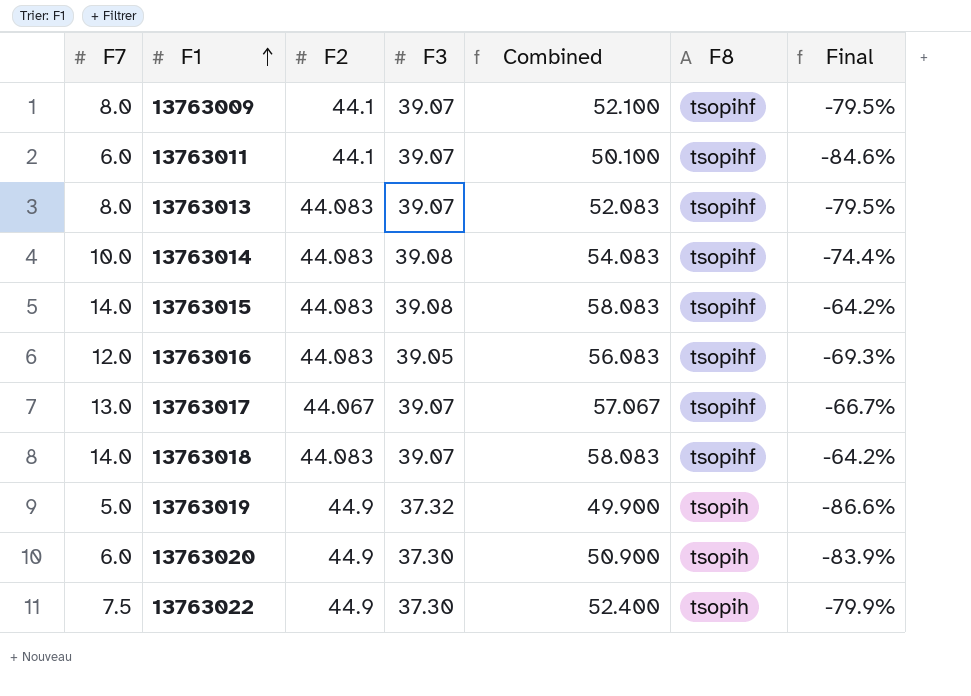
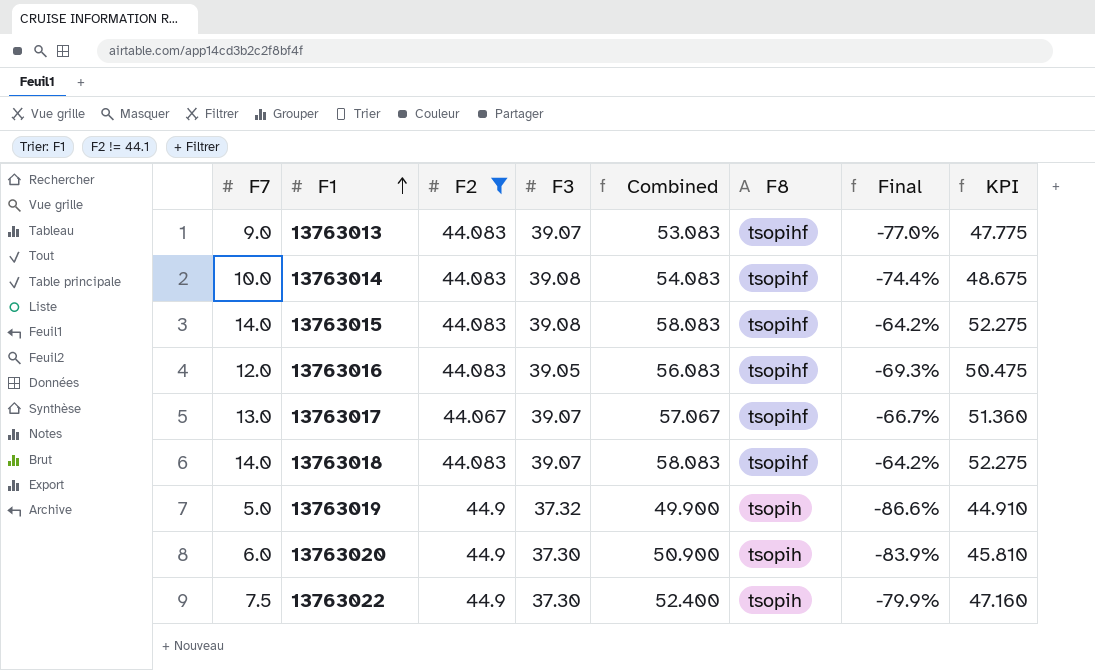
filter: none -> F2 != 44.1
column KPI | formula: none -> [Combined] * 0.9
13763013 | F7: 8.0 -> 9.0
13763013 | Combined: 52.083 -> 53.083
13763013 | Final: -79.5% -> -77.0%

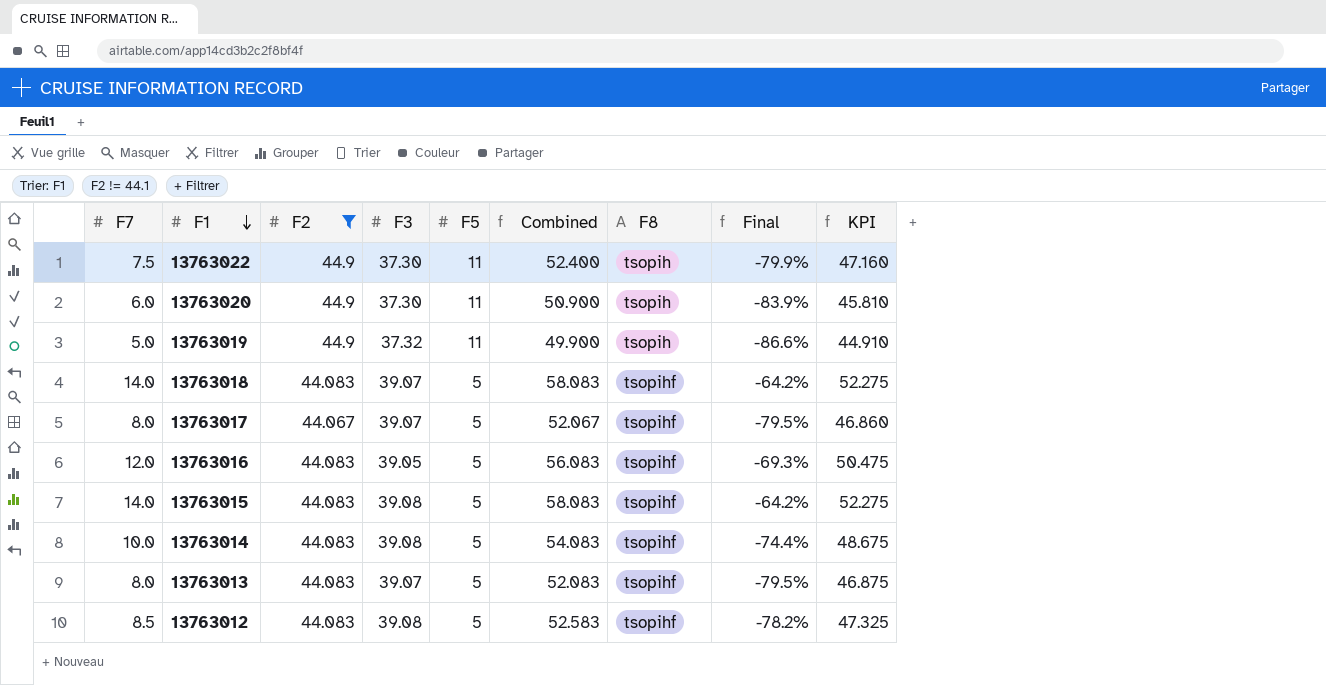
row order: F1 ascending -> F1 descending
column F5 | position: none -> 5
13763017 | F7: 13.0 -> 8.0
13763017 | Combined: 57.067 -> 52.067
13763017 | Final: -66.7% -> -79.5%
13763017 | KPI: 51.360 -> 46.860
13763013 | F7: 9.0 -> 8.0
13763013 | Combined: 53.083 -> 52.083
13763013 | Final: -77.0% -> -79.5%
13763013 | KPI: 47.775 -> 46.875
row 13763012: none -> 8.5 | 44.083 | 39.08 | 5 | 52.583 | tsopihf | -78.2% | 47.325

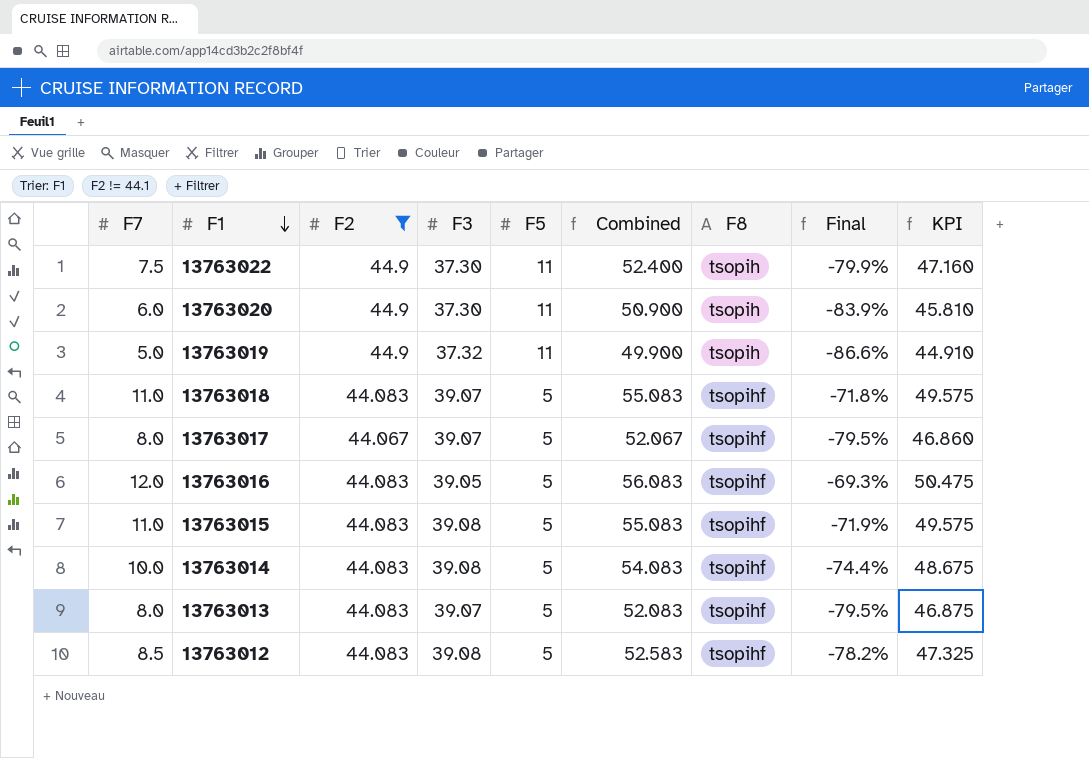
13763018 | F7: 14.0 -> 11.0
13763018 | Combined: 58.083 -> 55.083
13763018 | Final: -64.2% -> -71.8%
13763018 | KPI: 52.275 -> 49.575
13763015 | F7: 14.0 -> 11.0
13763015 | Combined: 58.083 -> 55.083
13763015 | Final: -64.2% -> -71.9%
13763015 | KPI: 52.275 -> 49.575

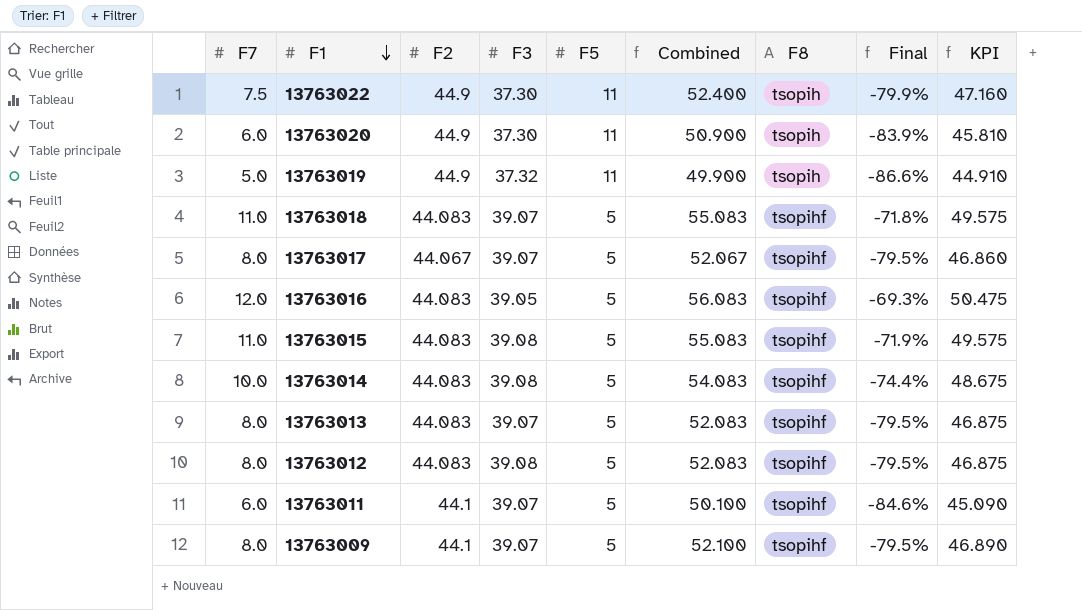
filter: F2 != 44.1 -> none
13763012 | F7: 8.5 -> 8.0
13763012 | Combined: 52.583 -> 52.083
13763012 | Final: -78.2% -> -79.5%
13763012 | KPI: 47.325 -> 46.875

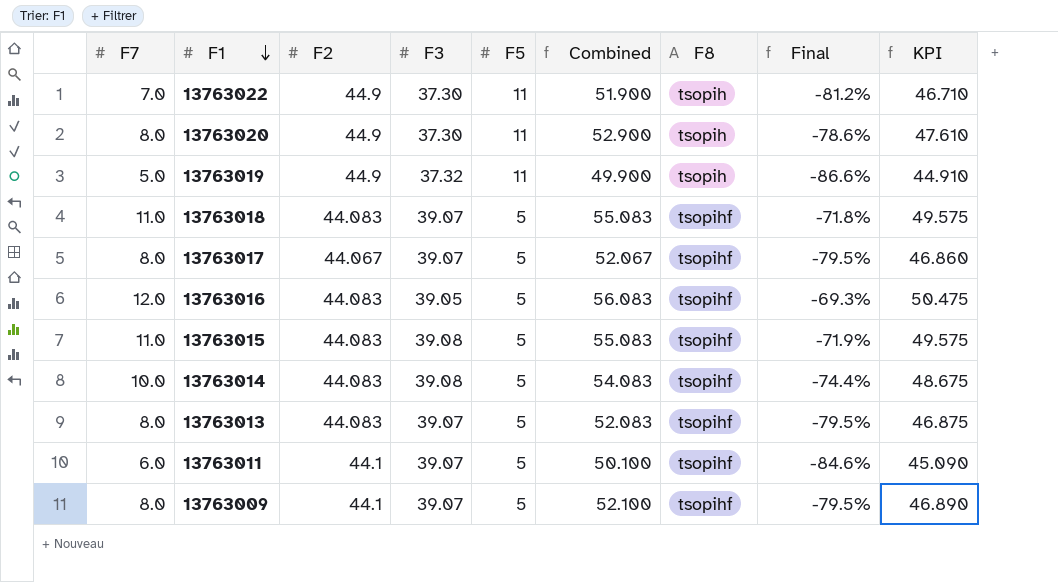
row 13763012: 8.0 | 44.083 | 39.08 | 5 | 52.083 | tsopihf | -79.5% | 46.875 -> none
13763022 | F7: 7.5 -> 7.0
13763022 | Combined: 52.400 -> 51.900
13763022 | Final: -79.9% -> -81.2%
13763022 | KPI: 47.160 -> 46.710
13763020 | F7: 6.0 -> 8.0
13763020 | Combined: 50.900 -> 52.900
13763020 | Final: -83.9% -> -78.6%
13763020 | KPI: 45.810 -> 47.610

